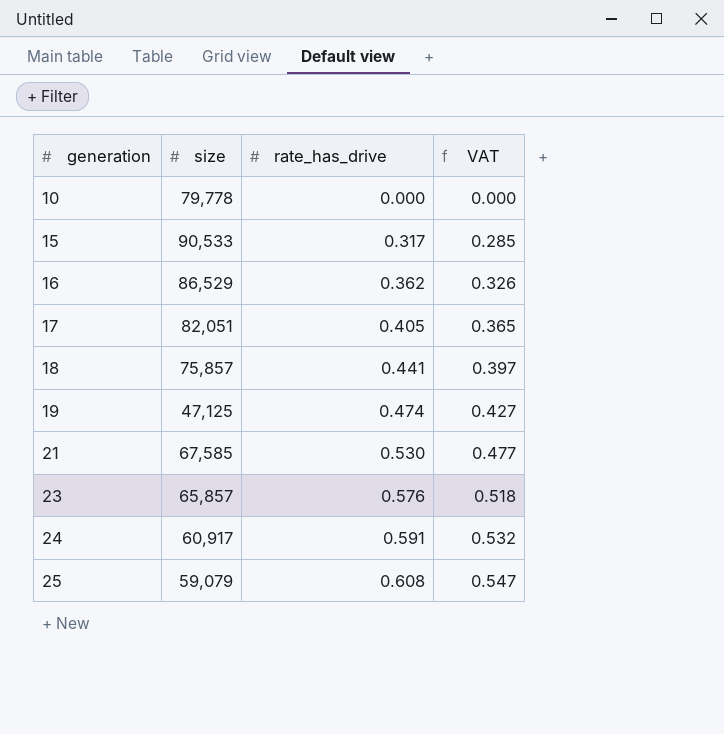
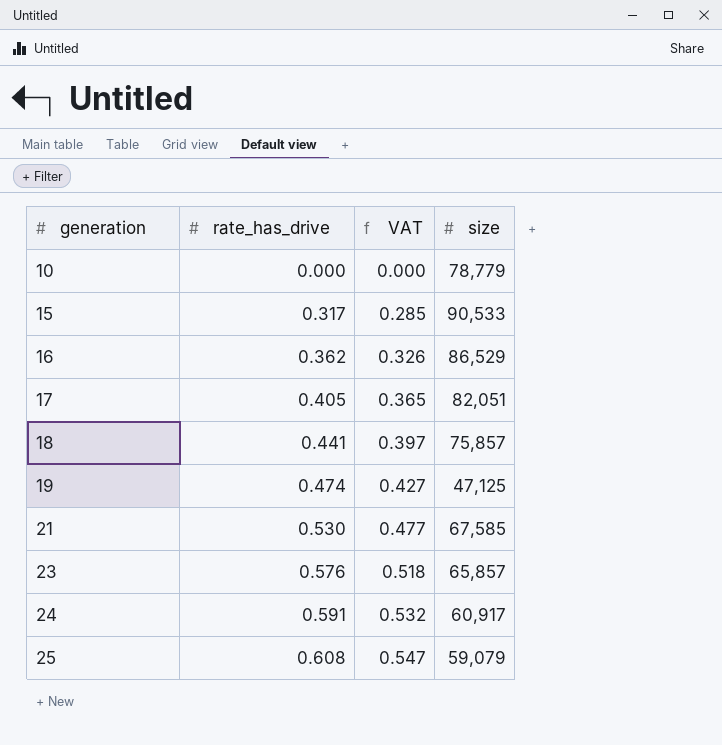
column size | position: 2 -> 4
10 | size: 79,778 -> 78,779

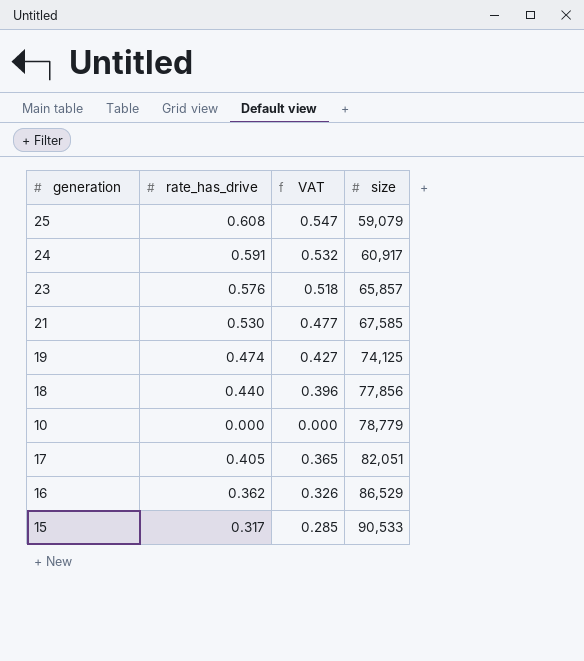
row order: generation ascending -> size ascending
19 | size: 47,125 -> 74,125
18 | rate_has_drive: 0.441 -> 0.440
18 | VAT: 0.397 -> 0.396
18 | size: 75,857 -> 77,856

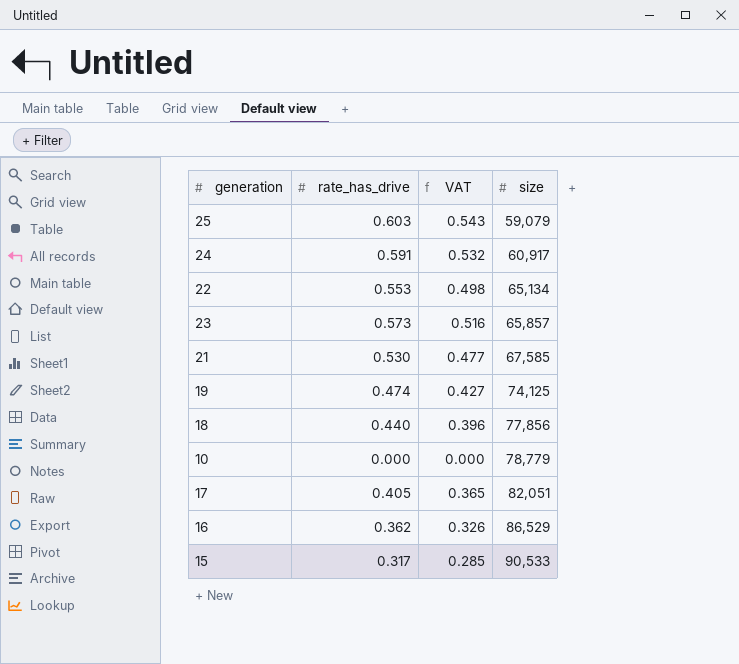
25 | rate_has_drive: 0.608 -> 0.603
25 | VAT: 0.547 -> 0.543
row 22: none -> 0.553 | 0.498 | 65,134
23 | rate_has_drive: 0.576 -> 0.573
23 | VAT: 0.518 -> 0.516

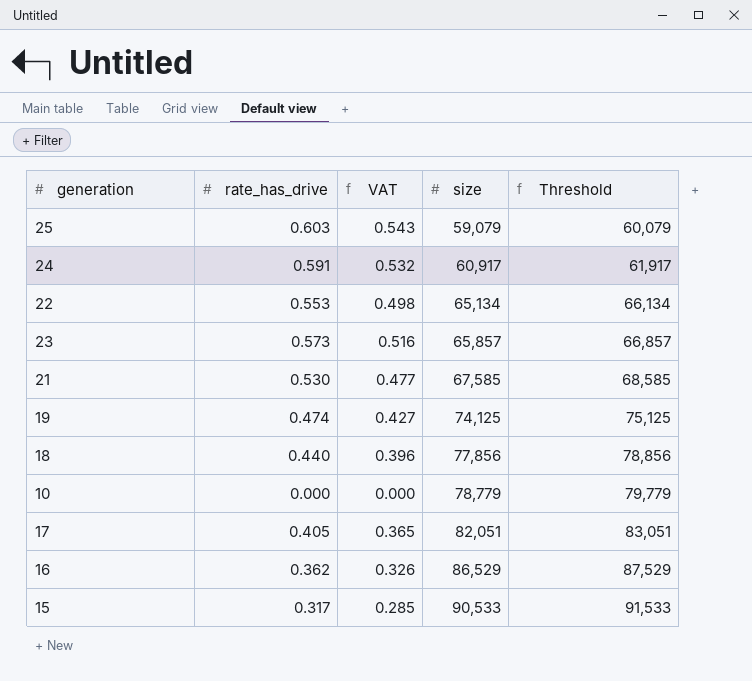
column Threshold | formula: none -> [size] + 1000

